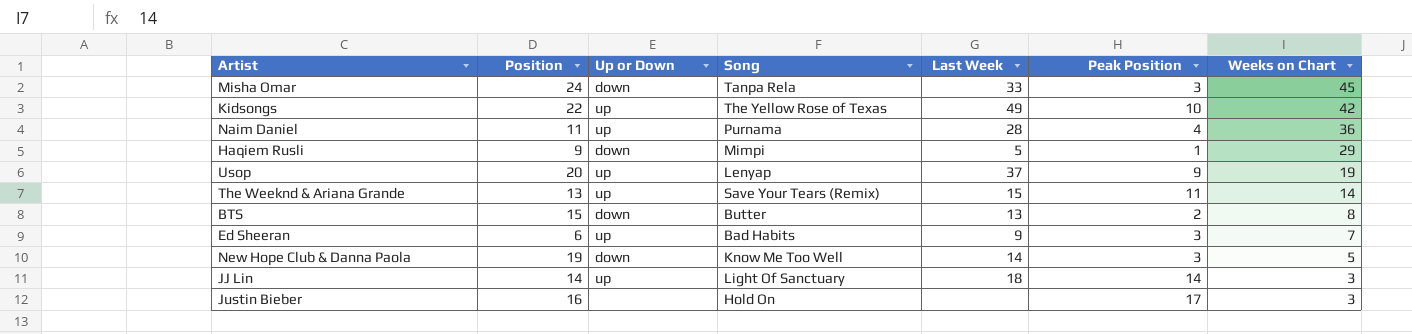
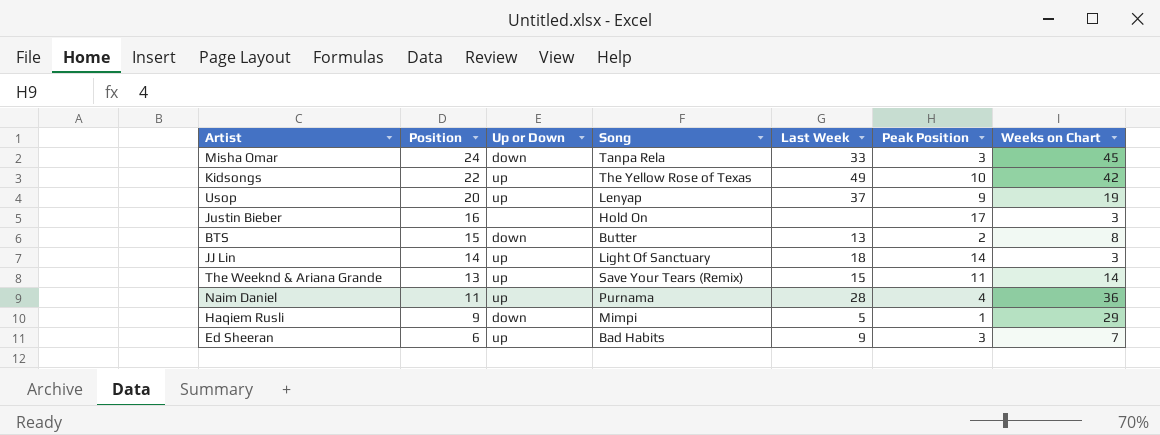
row order: Weeks on Chart descending -> Position descending
row New Hope Club & Danna Paola: 19 | down | Know Me Too Well | 14 | 3 | 5 -> none

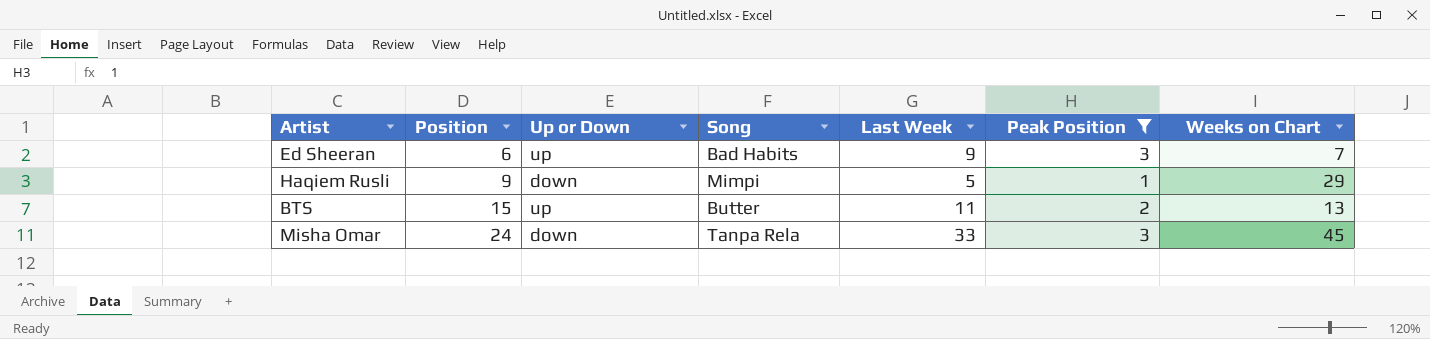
filter: none -> Peak Position <= 3
row order: Position descending -> Position ascending
BTS | Up or Down: down -> up
BTS | Last Week: 13 -> 11
BTS | Weeks on Chart: 8 -> 13

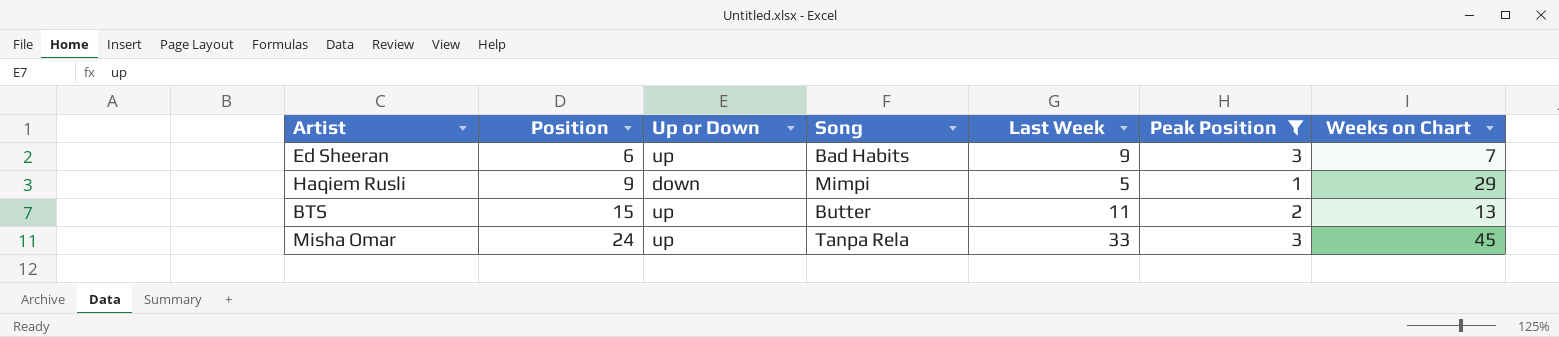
Misha Omar | Up or Down: down -> up

